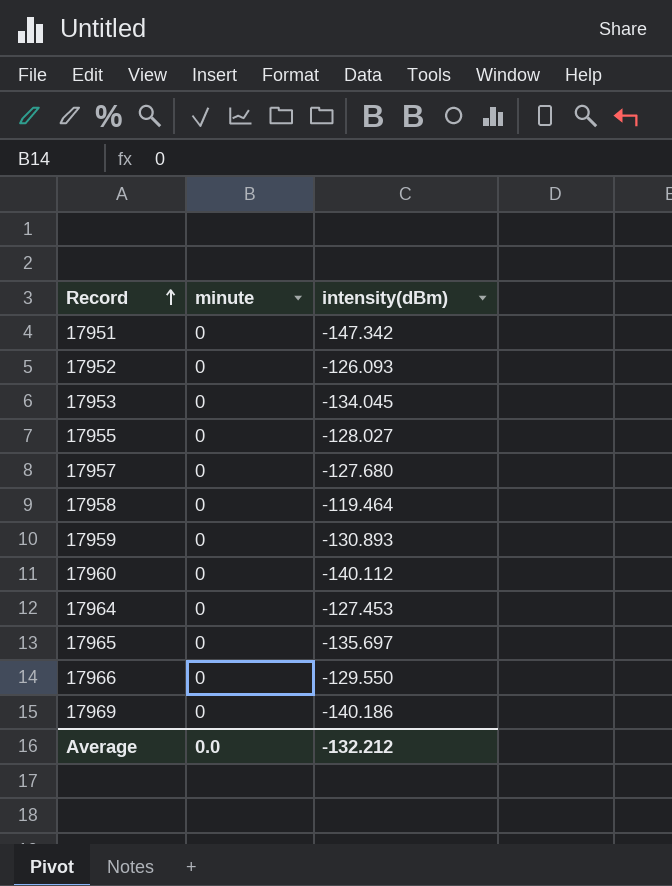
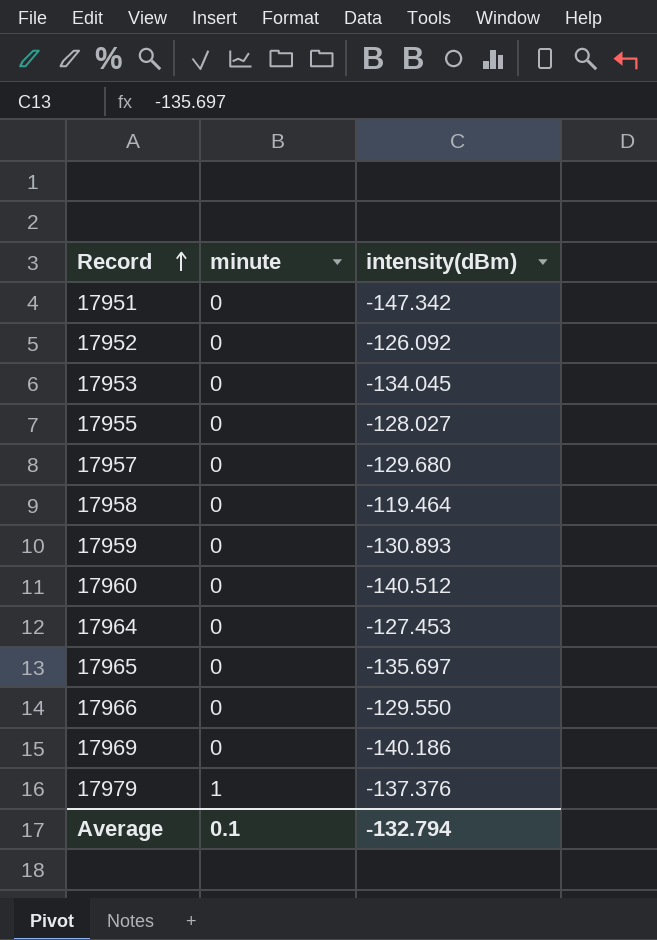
17952 | intensity(dBm): -126.093 -> -126.092
17957 | intensity(dBm): -127.680 -> -129.680
17960 | intensity(dBm): -140.112 -> -140.512
row 17979: none -> 1 | -137.376
Average | minute: 0.0 -> 0.1
Average | intensity(dBm): -132.212 -> -132.794

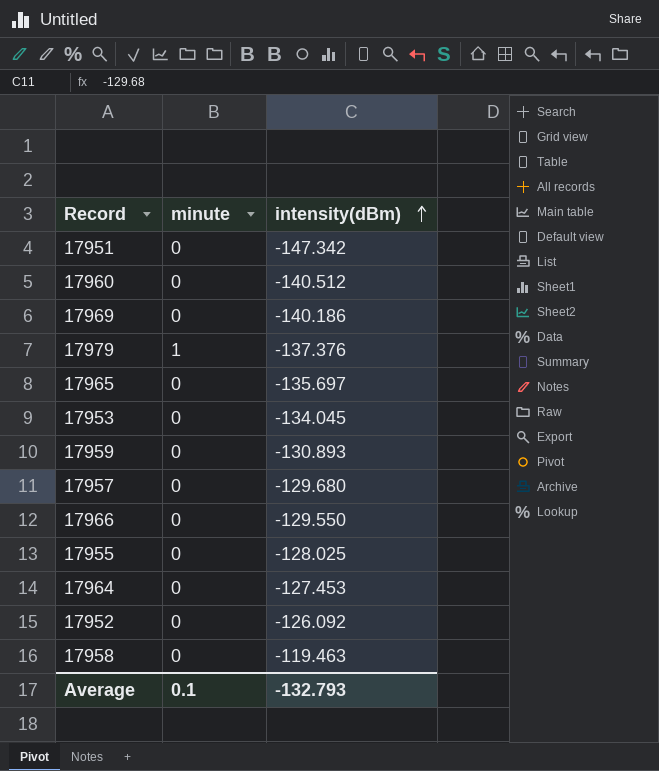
row order: Record ascending -> intensity(dBm) ascending
17955 | intensity(dBm): -128.027 -> -128.025
17958 | intensity(dBm): -119.464 -> -119.463
Average | intensity(dBm): -132.794 -> -132.793

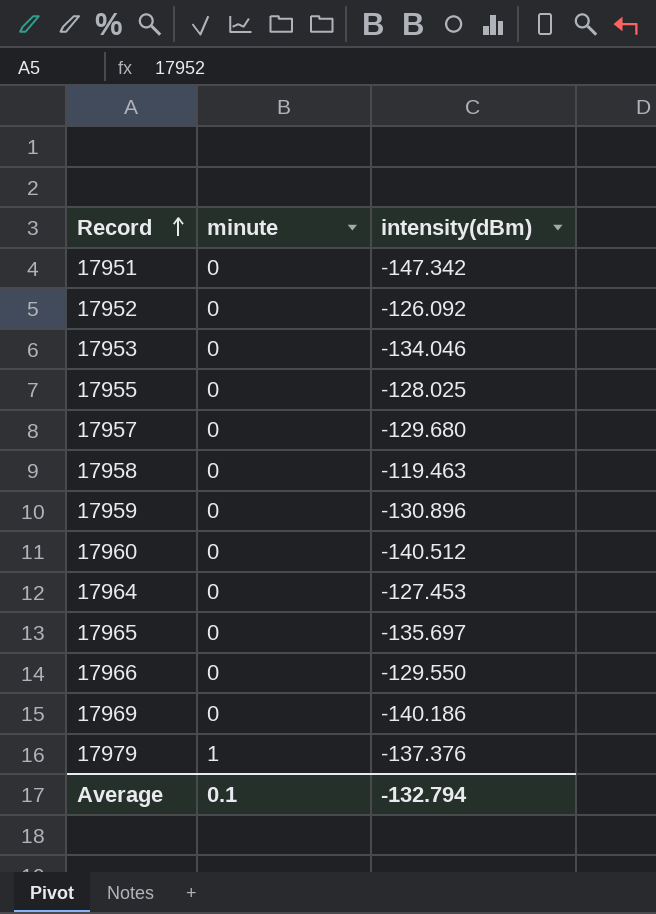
row order: intensity(dBm) ascending -> Record ascending
17953 | intensity(dBm): -134.045 -> -134.046
17959 | intensity(dBm): -130.893 -> -130.896
Average | intensity(dBm): -132.793 -> -132.794

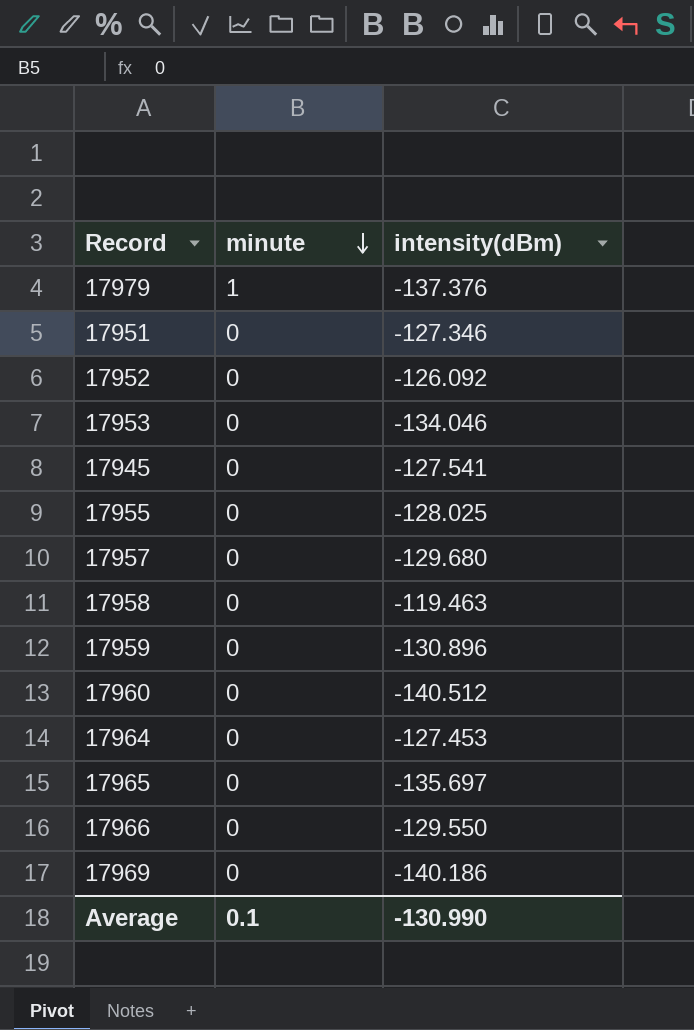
row order: Record ascending -> minute descending
17951 | intensity(dBm): -147.342 -> -127.346
row 17945: none -> 0 | -127.541
Average | intensity(dBm): -132.794 -> -130.990

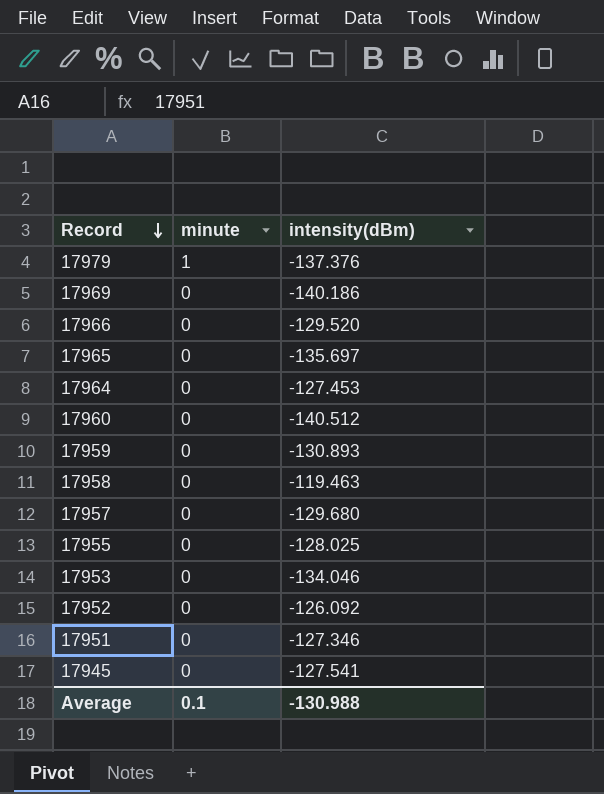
row order: minute descending -> Record descending
17966 | intensity(dBm): -129.550 -> -129.520
17959 | intensity(dBm): -130.896 -> -130.893
Average | intensity(dBm): -130.990 -> -130.988

